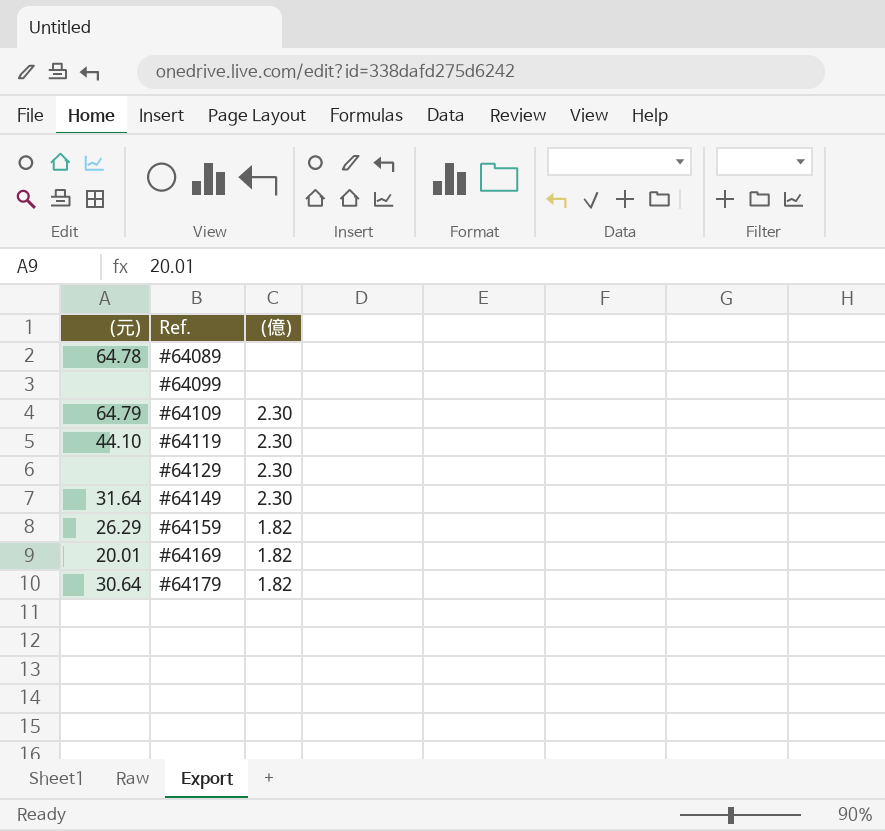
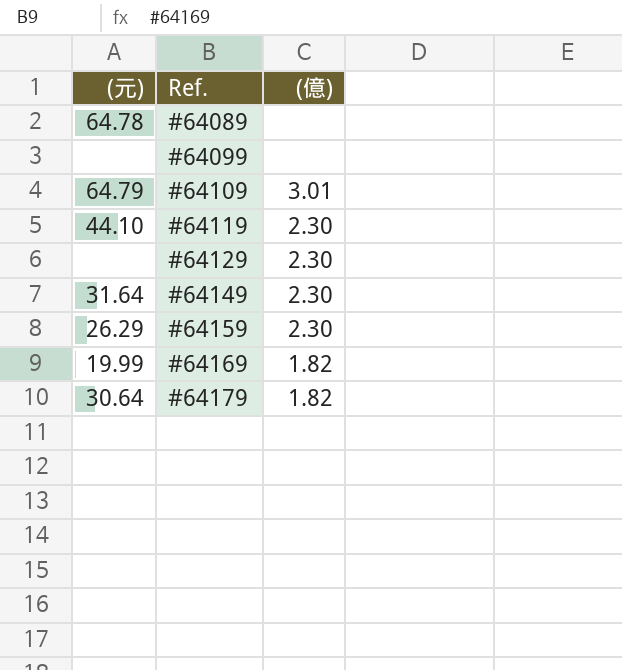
#64109 | (億): 2.30 -> 3.01
#64159 | (億): 1.82 -> 2.30
#64169 | (元): 20.01 -> 19.99

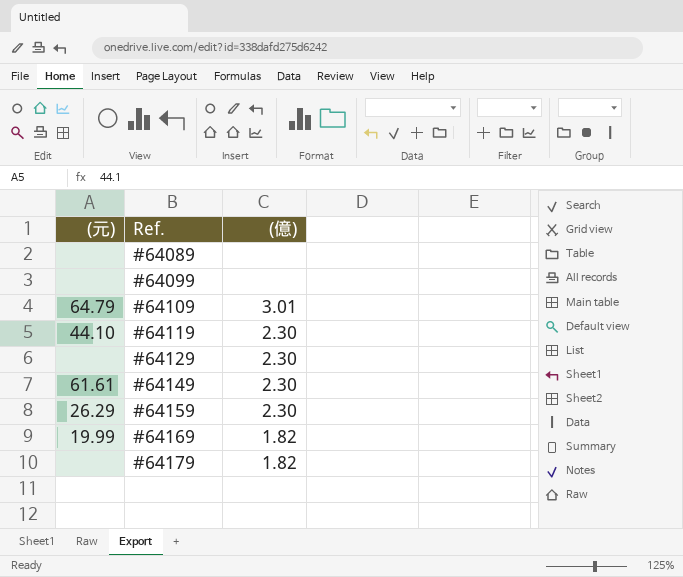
#64089 | (元): 64.78 -> none
#64149 | (元): 31.64 -> 61.61
#64179 | (元): 30.64 -> none

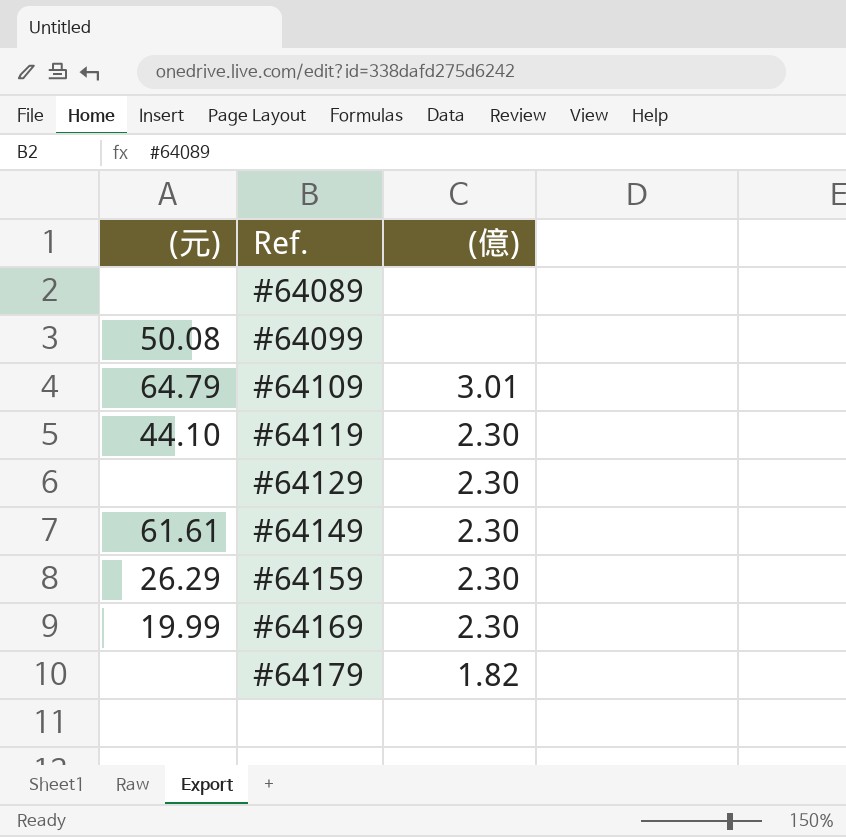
#64099 | (元): none -> 50.08
#64169 | (億): 1.82 -> 2.30

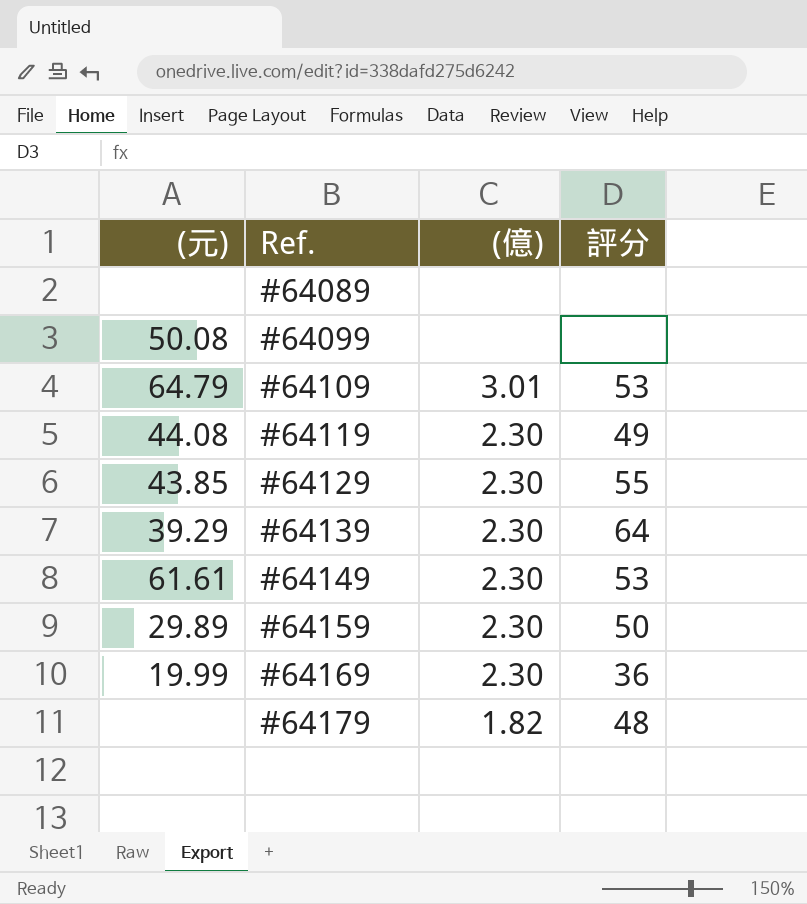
column 評分 | position: none -> 4
#64119 | (元): 44.10 -> 44.08
#64129 | (元): none -> 43.85
row #64139: none -> 39.29 | 2.30 | 64
#64159 | (元): 26.29 -> 29.89

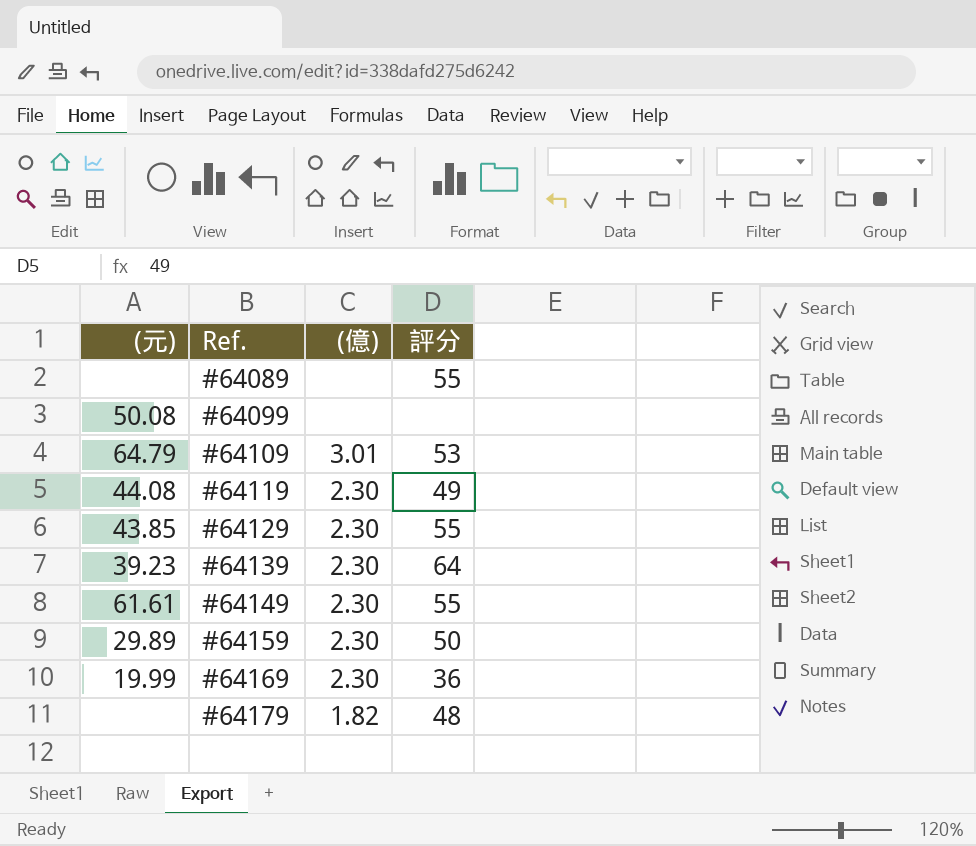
#64089 | 評分: none -> 55
#64139 | (元): 39.29 -> 39.23
#64149 | 評分: 53 -> 55

